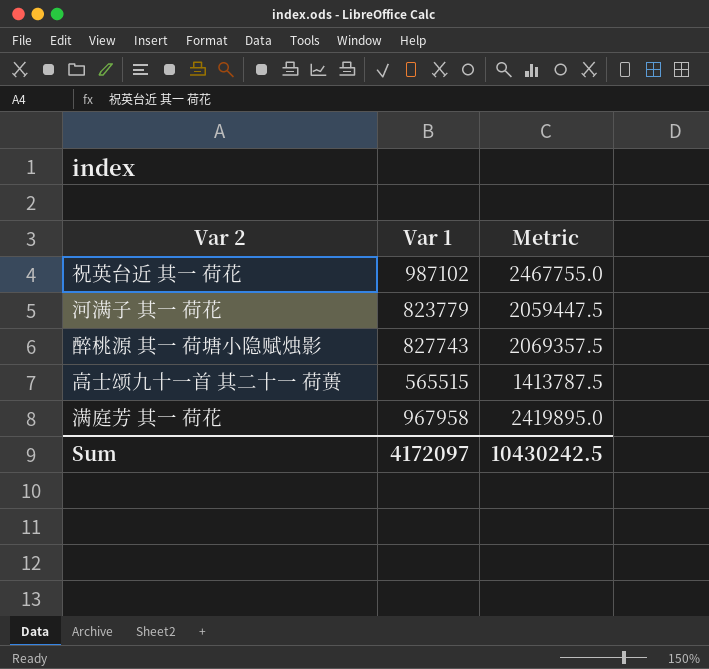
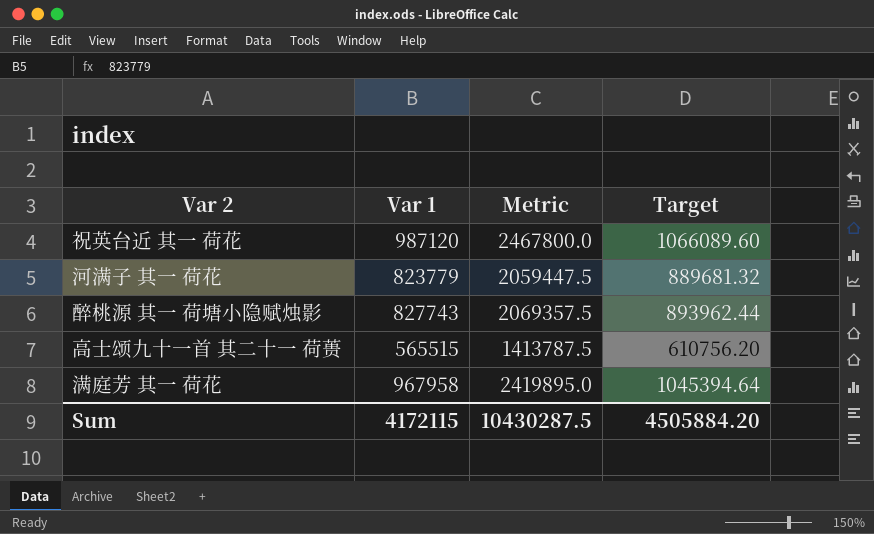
column Target | formula: none -> [Var 1] * 1.08
祝英台近 其一 荷花 | Var 1: 987102 -> 987120
祝英台近 其一 荷花 | Metric: 2467755.0 -> 2467800.0
Sum | Var 1: 4172097 -> 4172115
Sum | Metric: 10430242.5 -> 10430287.5

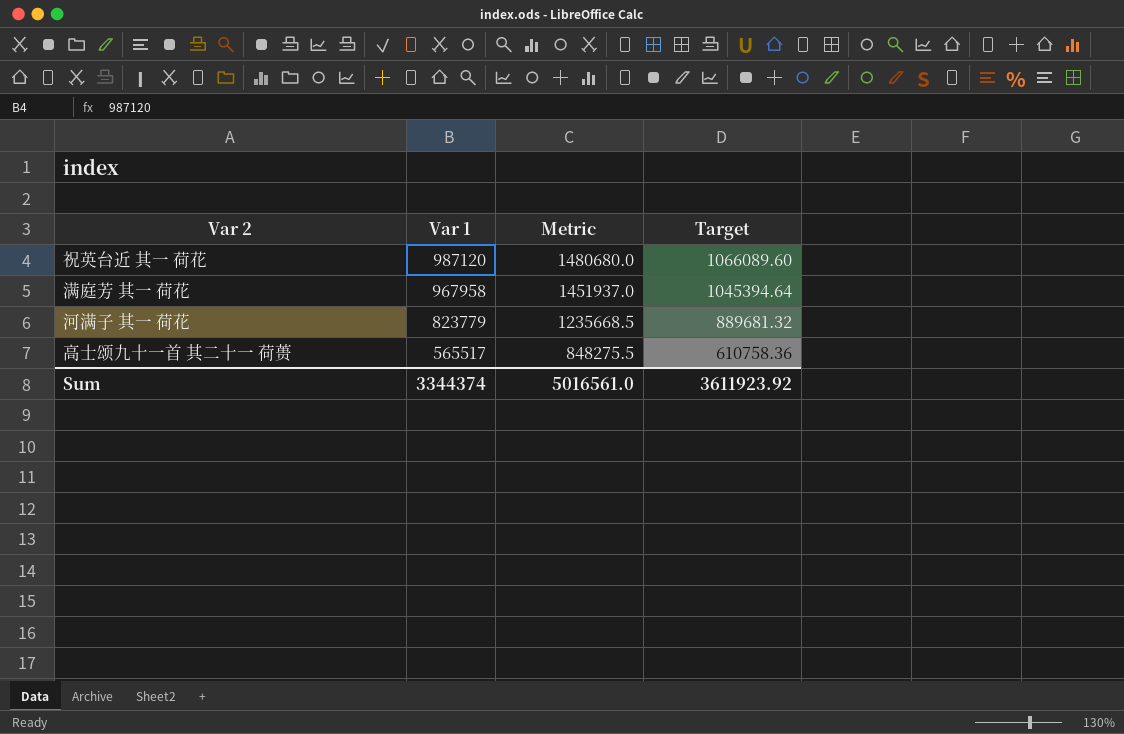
row order: none -> Var 1 descending
column Metric | formula: [Var 1] * 2.5 -> [Var 1] * 1.5
row 醉桃源 其一 荷塘小隐赋烛影: 827743 | 2069357.5 | 893962.44 -> none
高士颂九十一首 其二十一 荷蒉 | Var 1: 565515 -> 565517
高士颂九十一首 其二十一 荷蒉 | Target: 610756.20 -> 610758.36
Sum | Var 1: 4172115 -> 3344374
Sum | Metric: 10430287.5 -> 5016561.0
Sum | Target: 4505884.20 -> 3611923.92

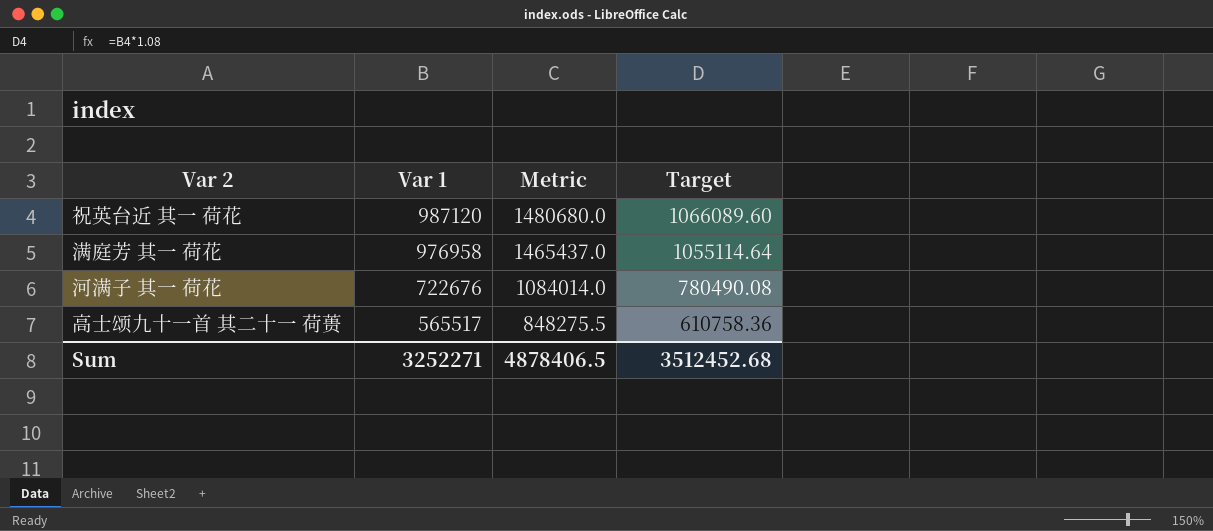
满庭芳 其一 荷花 | Var 1: 967958 -> 976958
满庭芳 其一 荷花 | Metric: 1451937.0 -> 1465437.0
满庭芳 其一 荷花 | Target: 1045394.64 -> 1055114.64
河满子 其一 荷花 | Var 1: 823779 -> 722676
河满子 其一 荷花 | Metric: 1235668.5 -> 1084014.0
河满子 其一 荷花 | Target: 889681.32 -> 780490.08
Sum | Var 1: 3344374 -> 3252271
Sum | Metric: 5016561.0 -> 4878406.5
Sum | Target: 3611923.92 -> 3512452.68

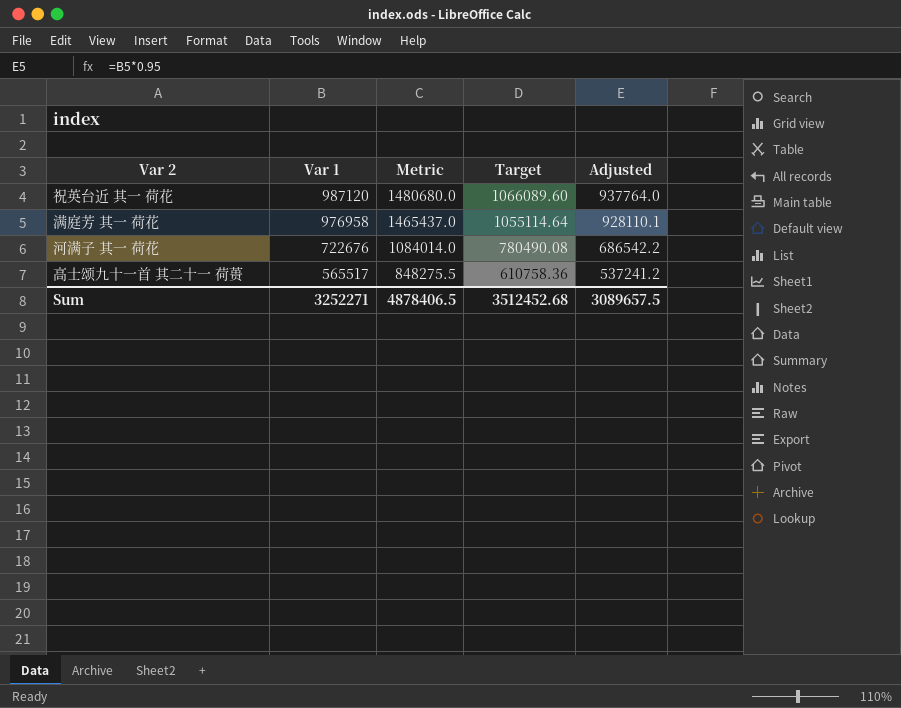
column Adjusted | formula: none -> [Var 1] * 0.95

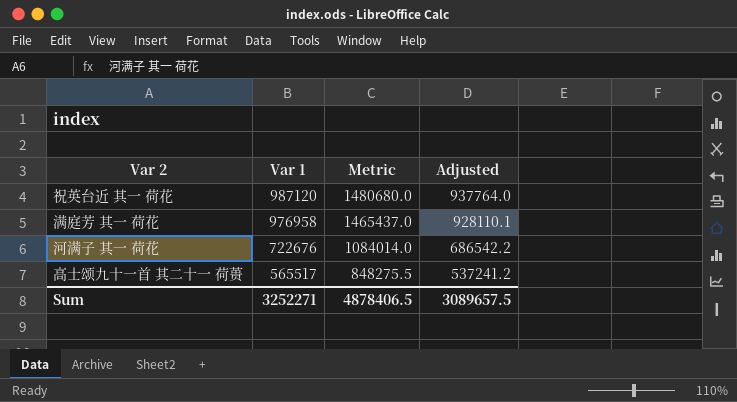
column Target | formula: [Var 1] * 1.08 -> none

